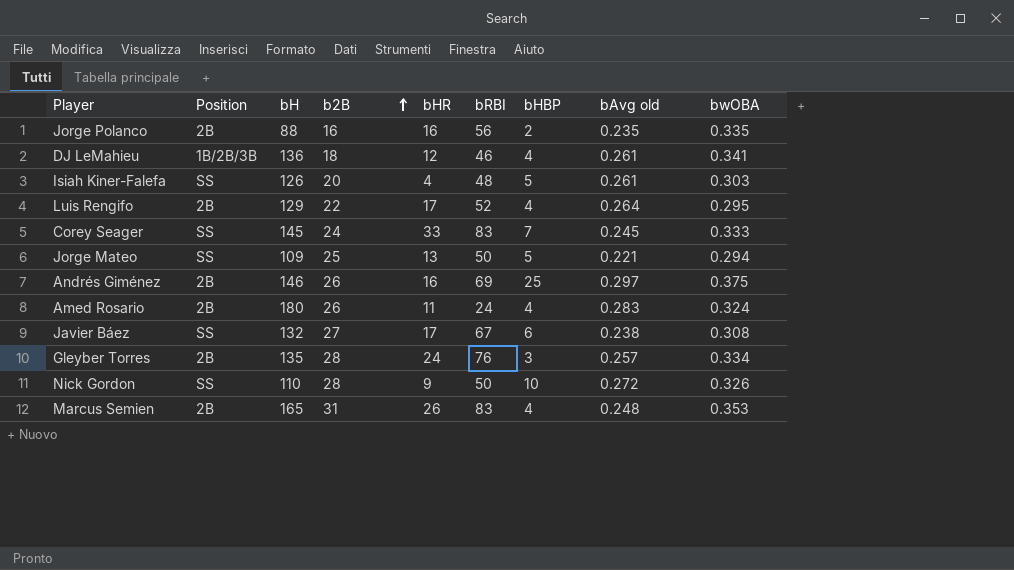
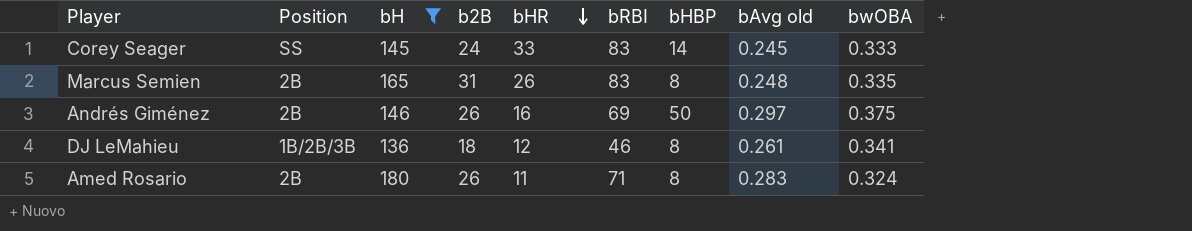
filter: none -> bH >= 136
row order: b2B ascending -> bHR descending
Corey Seager | bHBP: 7 -> 14
Marcus Semien | bHBP: 4 -> 8
Marcus Semien | bwOBA: 0.353 -> 0.335
Andrés Giménez | bHBP: 25 -> 50
DJ LeMahieu | bHBP: 4 -> 8
Amed Rosario | bRBI: 24 -> 71
Amed Rosario | bHBP: 4 -> 8

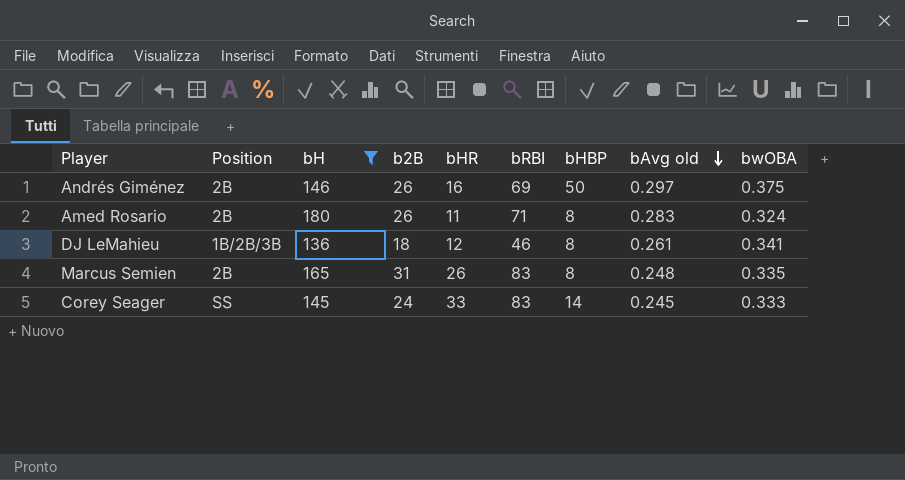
row order: bHR descending -> bAvg old descending

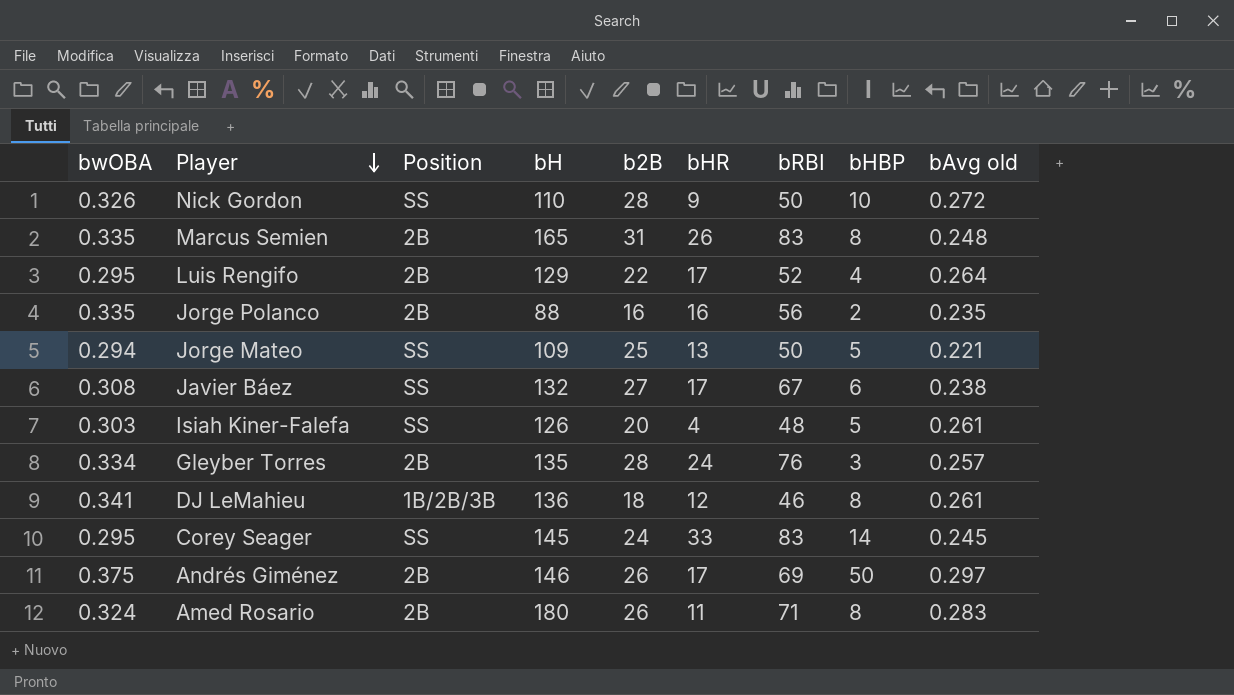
filter: bH >= 136 -> none
row order: bAvg old descending -> Player descending
column bwOBA | position: 9 -> 1
Corey Seager | bwOBA: 0.333 -> 0.295
Andrés Giménez | bHR: 16 -> 17

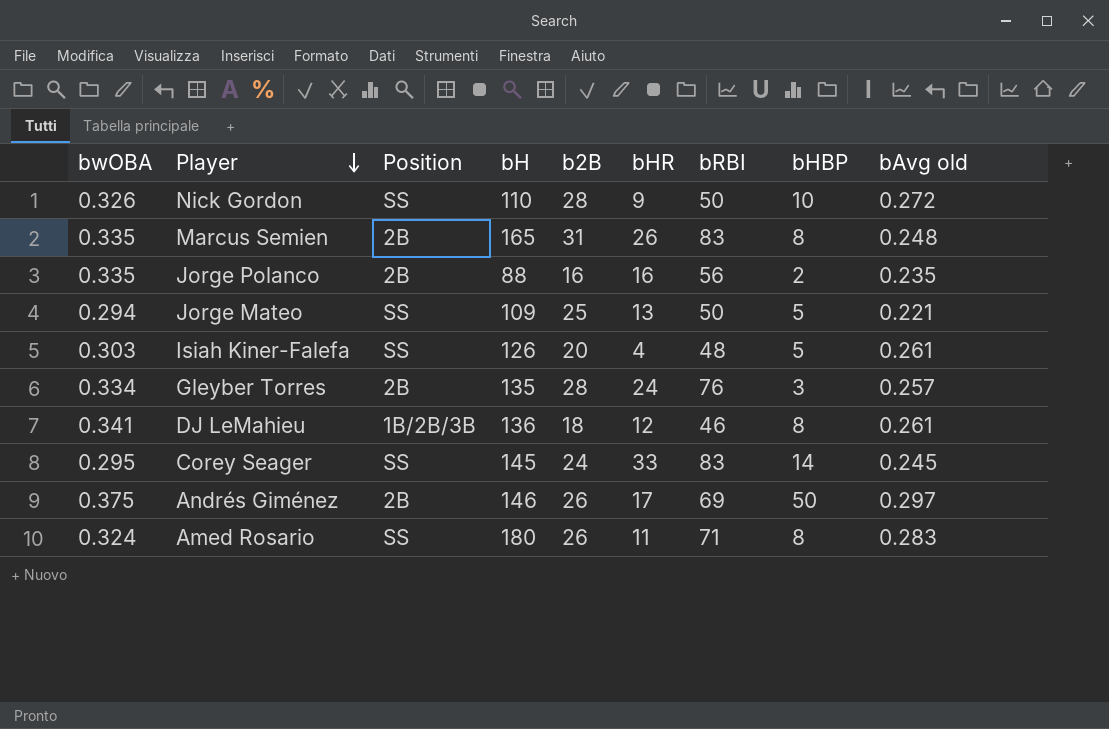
row Luis Rengifo: 0.295 | 2B | 129 | 22 | 17 | 52 | 4 | 0.264 -> none
row Javier Báez: 0.308 | SS | 132 | 27 | 17 | 67 | 6 | 0.238 -> none
Amed Rosario | Position: 2B -> SS

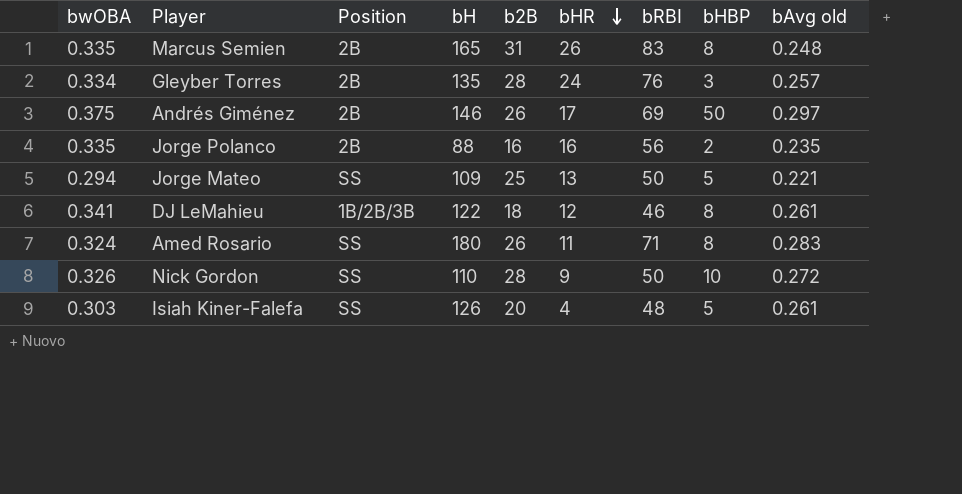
row order: Player descending -> bHR descending
row Corey Seager: 0.295 | SS | 145 | 24 | 33 | 83 | 14 | 0.245 -> none
DJ LeMahieu | bH: 136 -> 122

